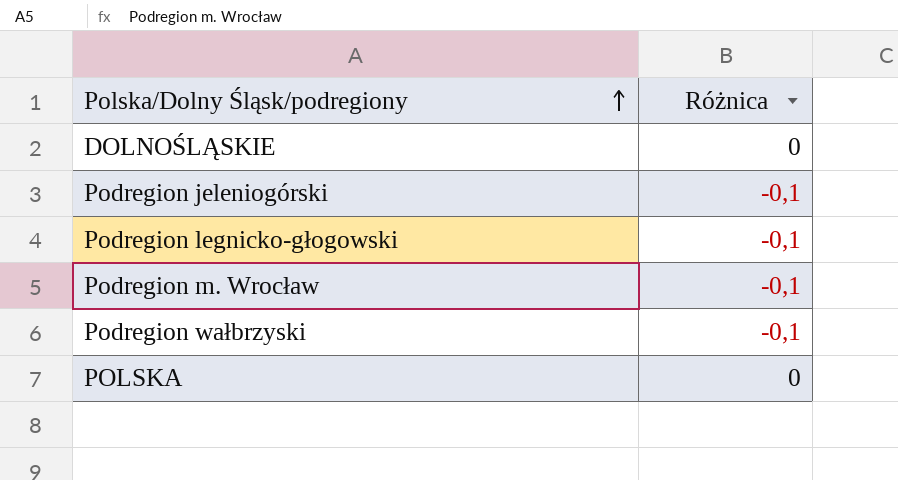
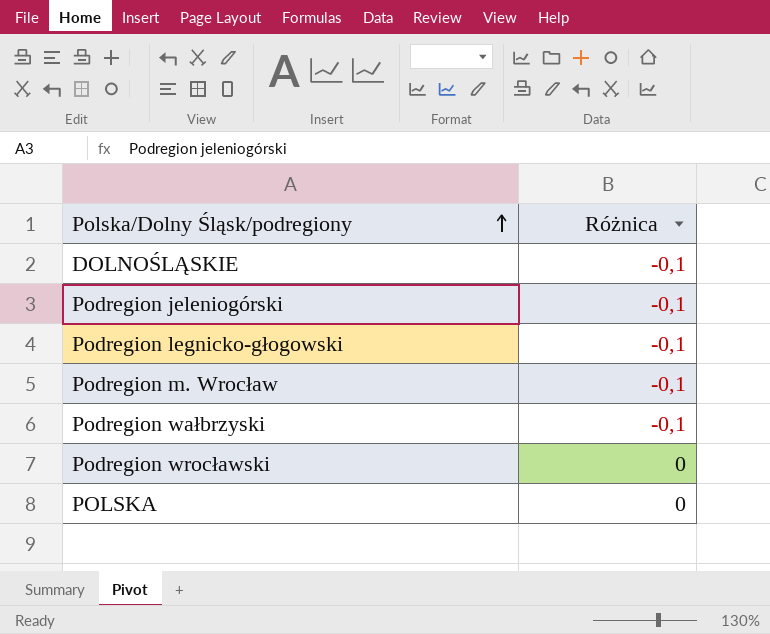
DOLNOŚLĄSKIE | Różnica: 0 -> -0,1
row Podregion wrocławski: none -> 0

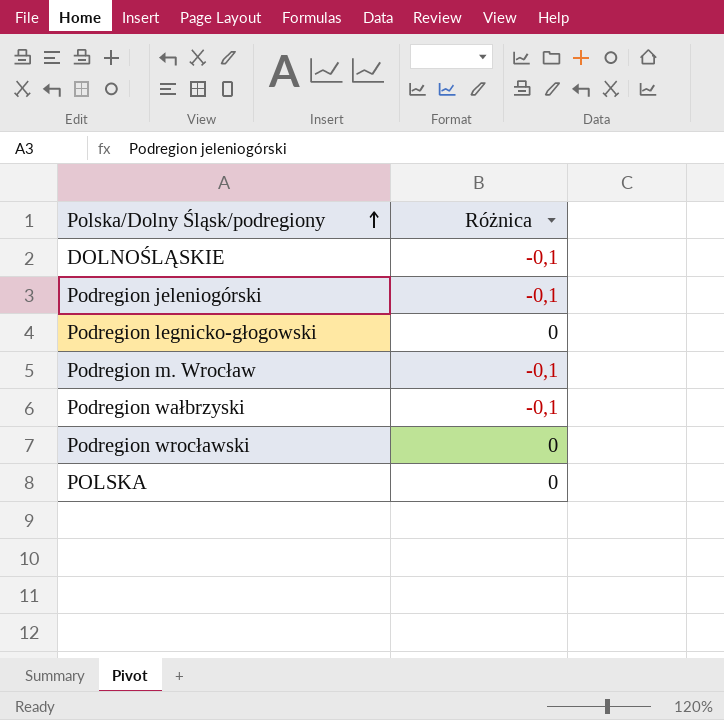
Podregion legnicko-głogowski | Różnica: -0,1 -> 0

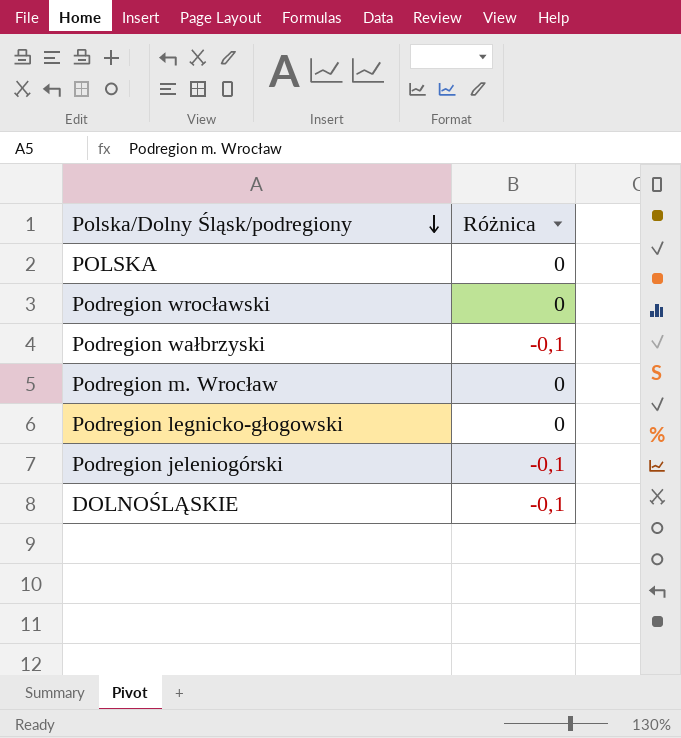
row order: Polska/Dolny Śląsk/podregiony ascending -> Polska/Dolny Śląsk/podregiony descending
Podregion m. Wrocław | Różnica: -0,1 -> 0

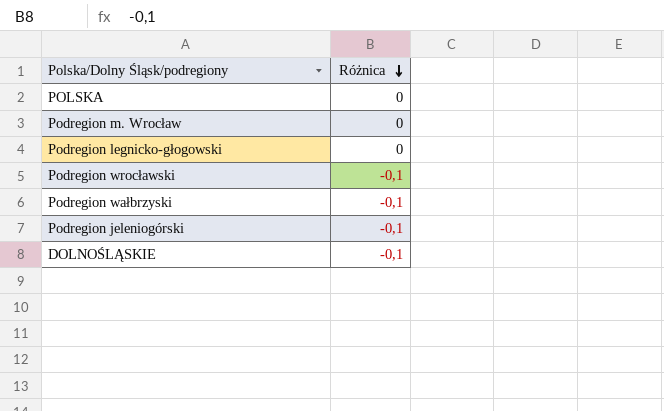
row order: Polska/Dolny Śląsk/podregiony descending -> Różnica descending
Podregion wrocławski | Różnica: 0 -> -0,1

